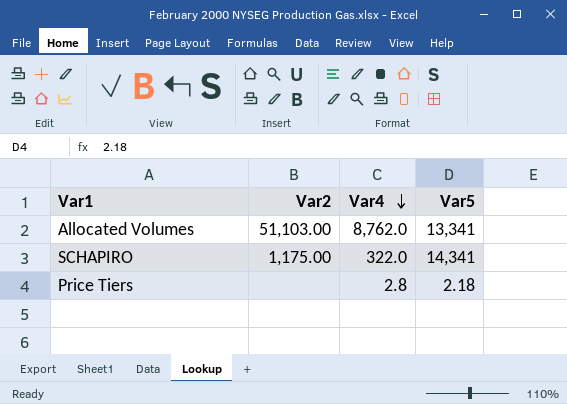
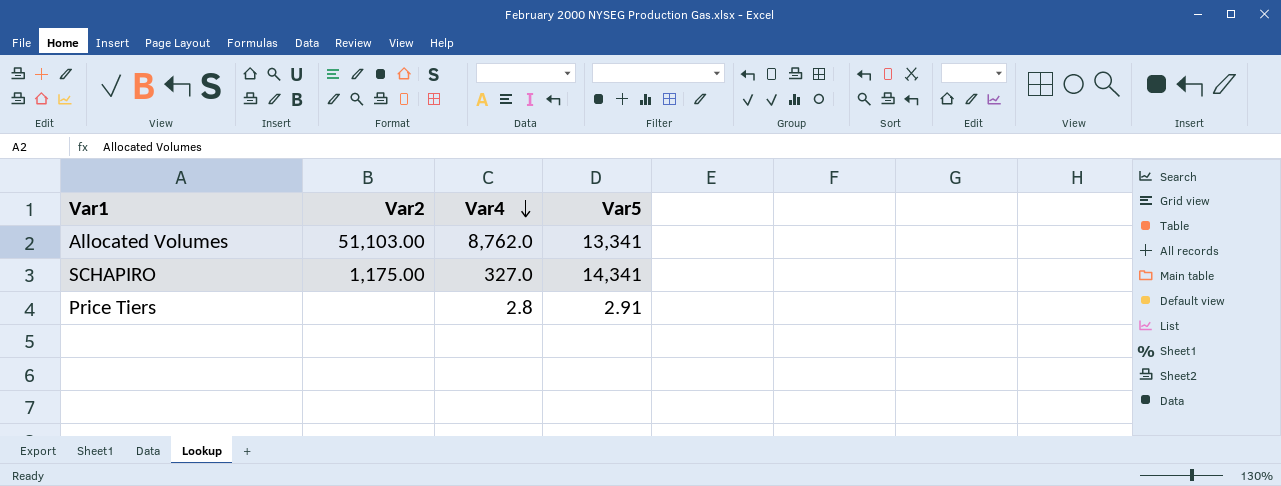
SCHAPIRO | Var4: 322.0 -> 327.0
Price Tiers | Var5: 2.18 -> 2.91

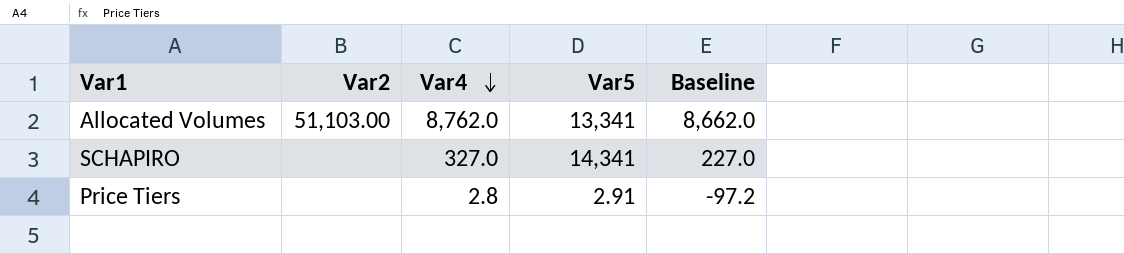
column Baseline | formula: none -> [Var4] - 100
SCHAPIRO | Var2: 1,175.00 -> none

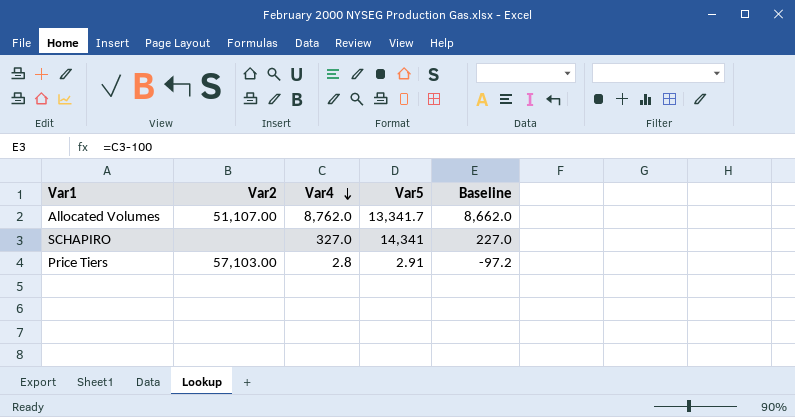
Allocated Volumes | Var2: 51,103.00 -> 51,107.00
Allocated Volumes | Var5: 13,341 -> 13,341.7
Price Tiers | Var2: none -> 57,103.00

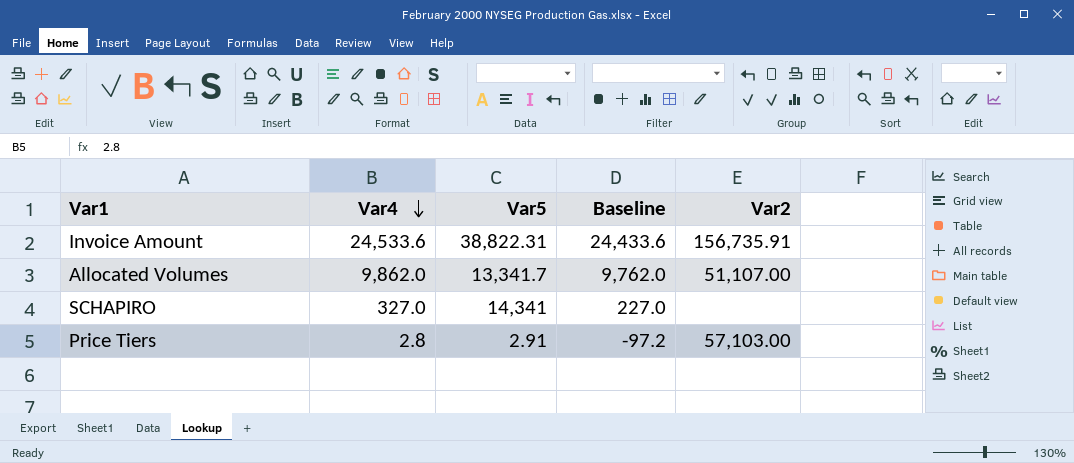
column Var2 | position: 2 -> 5
row Invoice Amount: none -> 24,533.6 | 38,822.31 | 24,433.6 | 156,735.91
Allocated Volumes | Var4: 8,762.0 -> 9,862.0
Allocated Volumes | Baseline: 8,662.0 -> 9,762.0

